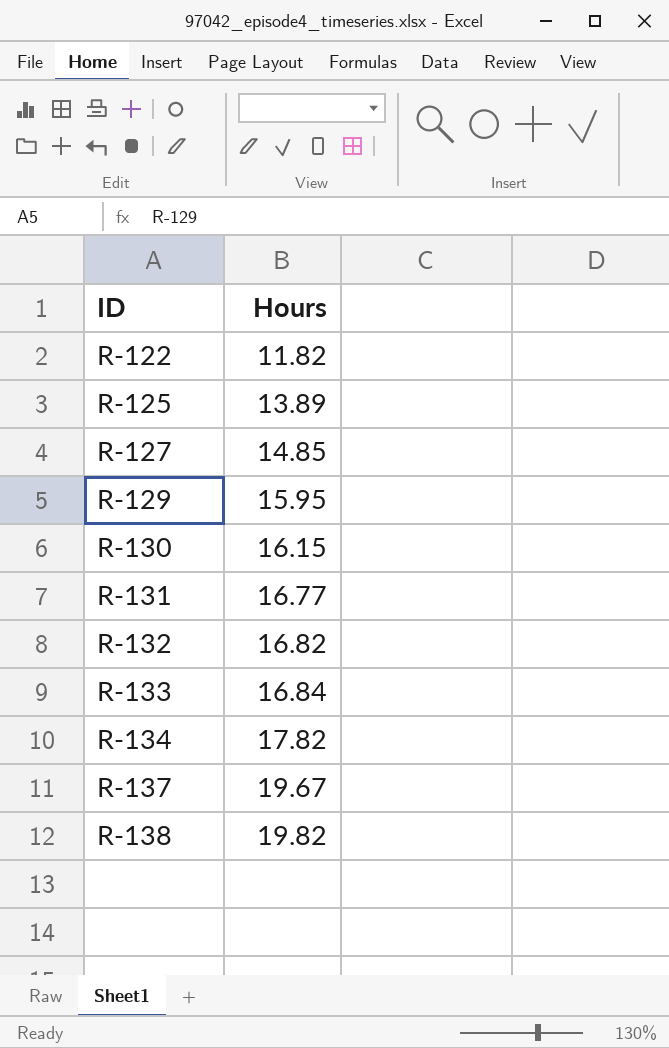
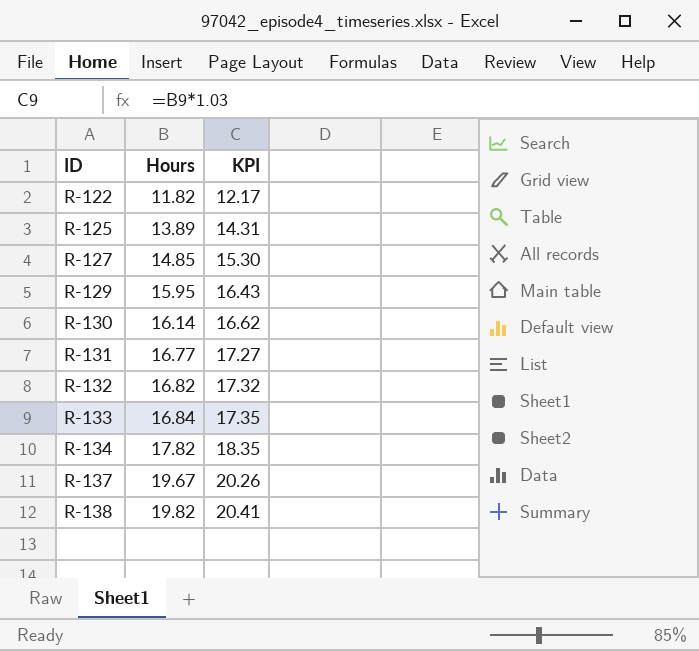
column KPI | formula: none -> [Hours] * 1.03
R-130 | Hours: 16.15 -> 16.14

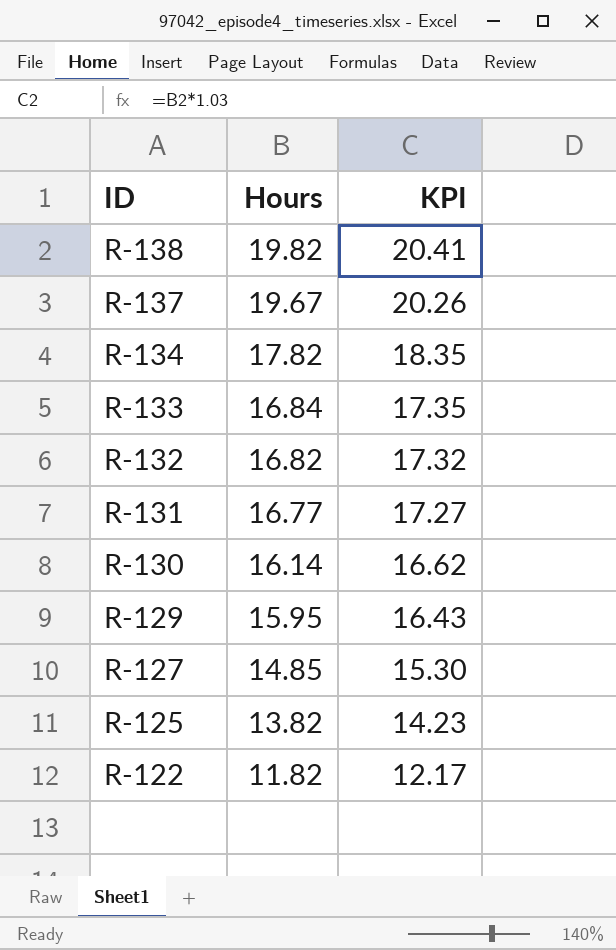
row order: ID ascending -> ID descending
R-125 | Hours: 13.89 -> 13.82
R-125 | KPI: 14.31 -> 14.23

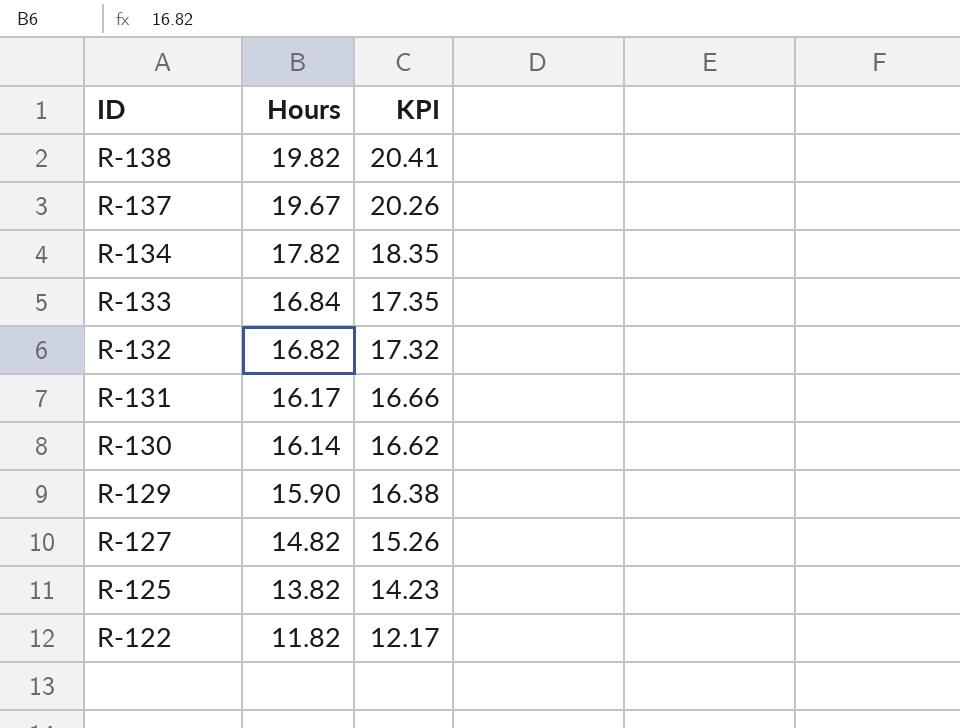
R-131 | Hours: 16.77 -> 16.17
R-131 | KPI: 17.27 -> 16.66
R-129 | Hours: 15.95 -> 15.90
R-129 | KPI: 16.43 -> 16.38
R-127 | Hours: 14.85 -> 14.82
R-127 | KPI: 15.30 -> 15.26

